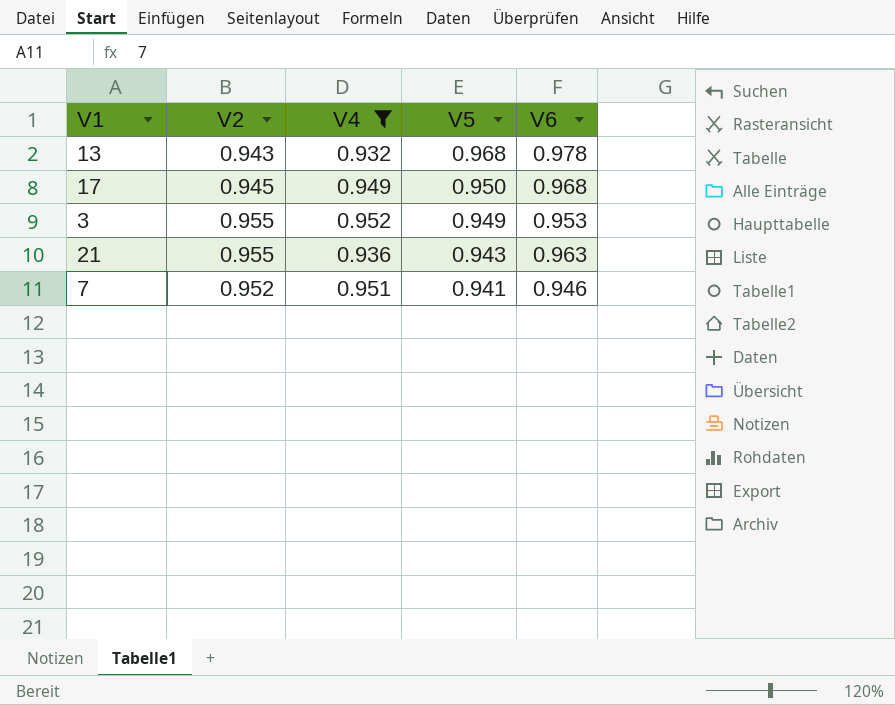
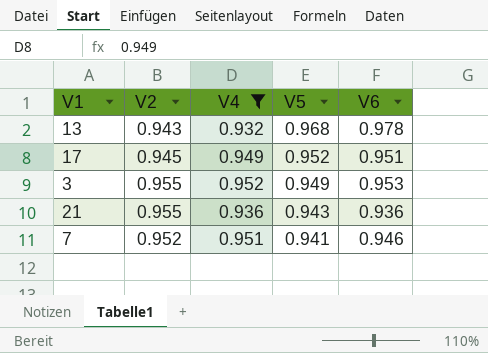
17 | V5: 0.950 -> 0.952
17 | V6: 0.968 -> 0.951
21 | V6: 0.963 -> 0.936

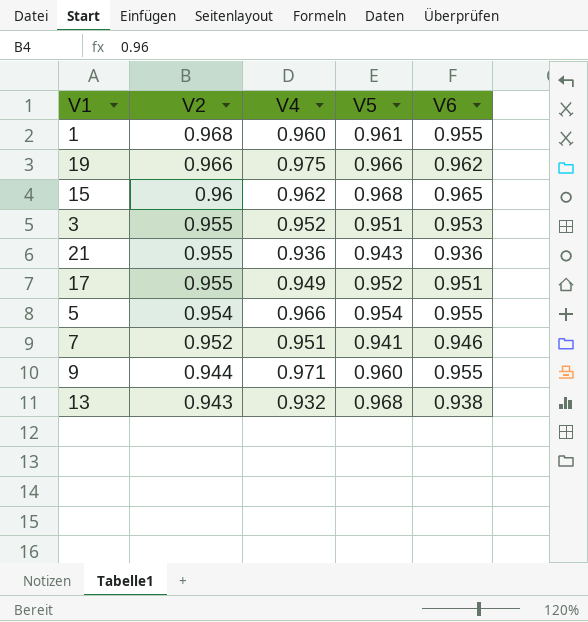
filter: V4 <= 0.952 -> none
row order: V5 descending -> V2 descending
3 | V5: 0.949 -> 0.951
17 | V2: 0.945 -> 0.955
13 | V6: 0.978 -> 0.938

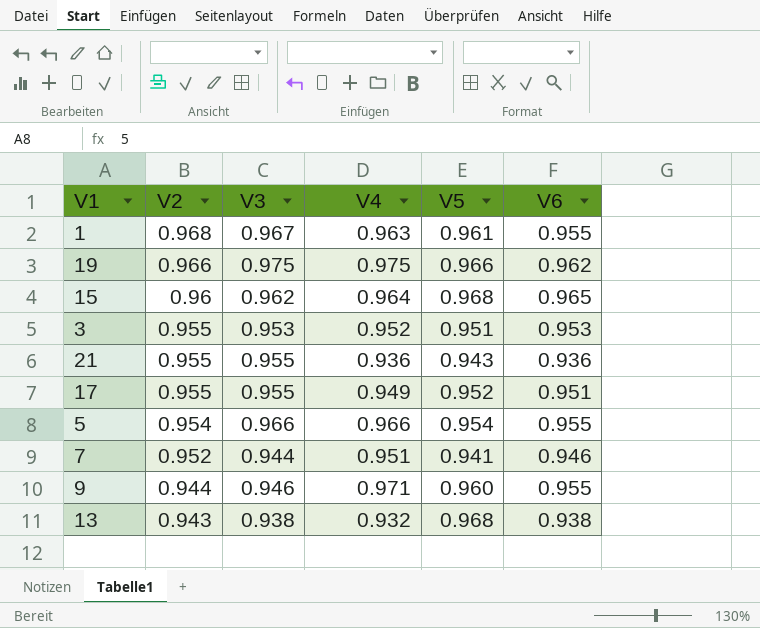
column V3 | position: none -> 3
1 | V4: 0.960 -> 0.963
15 | V4: 0.962 -> 0.964

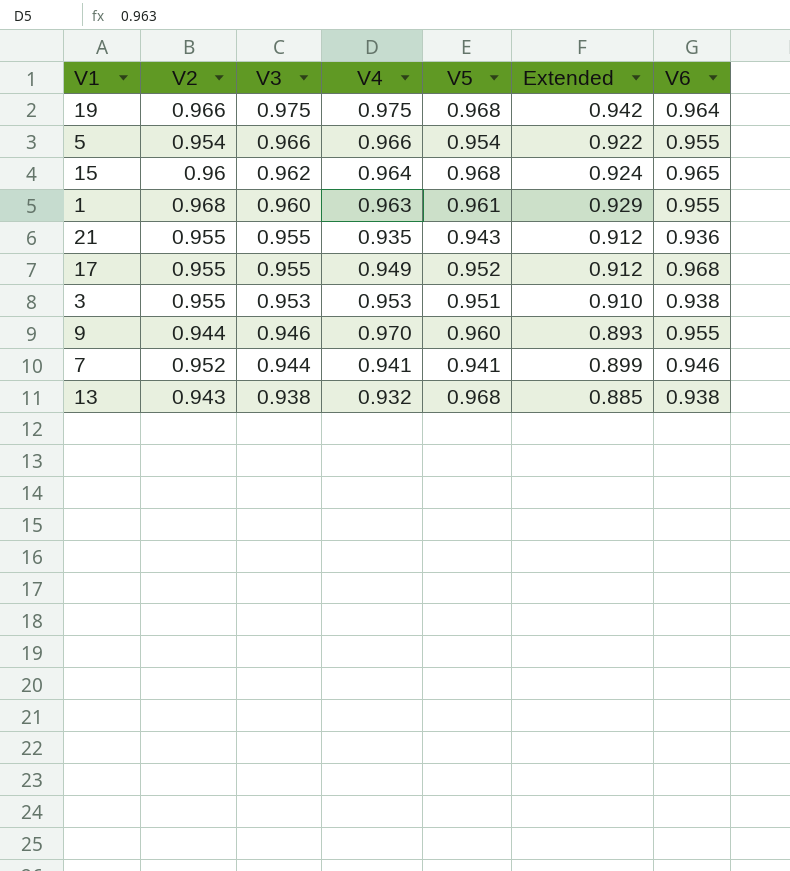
row order: V2 descending -> V3 descending
column Extended | formula: none -> [V2] * [V3]
19 | V5: 0.966 -> 0.968
19 | V6: 0.962 -> 0.964
1 | V3: 0.967 -> 0.960
21 | V4: 0.936 -> 0.935
17 | V6: 0.951 -> 0.968
3 | V4: 0.952 -> 0.953
3 | V6: 0.953 -> 0.938
9 | V4: 0.971 -> 0.970
7 | V4: 0.951 -> 0.941

